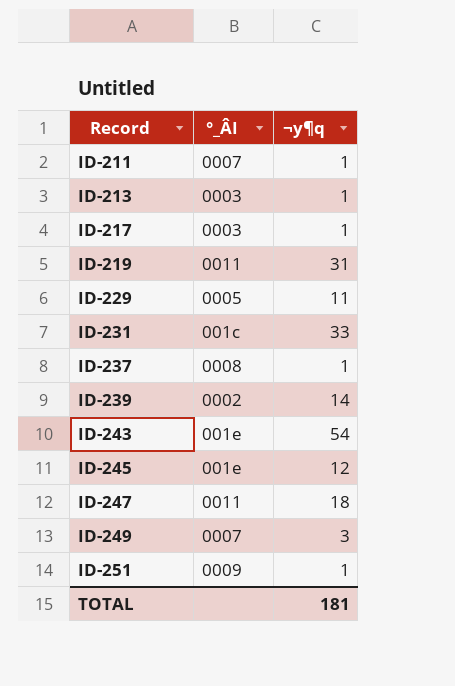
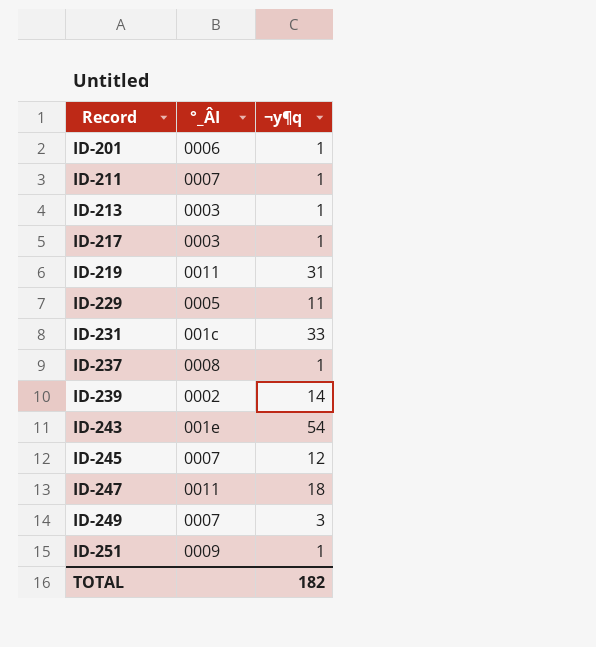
row ID-201: none -> 0006 | 1
ID-245 | °_ÂI: 001e -> 0007
TOTAL | ¬y¶q: 181 -> 182

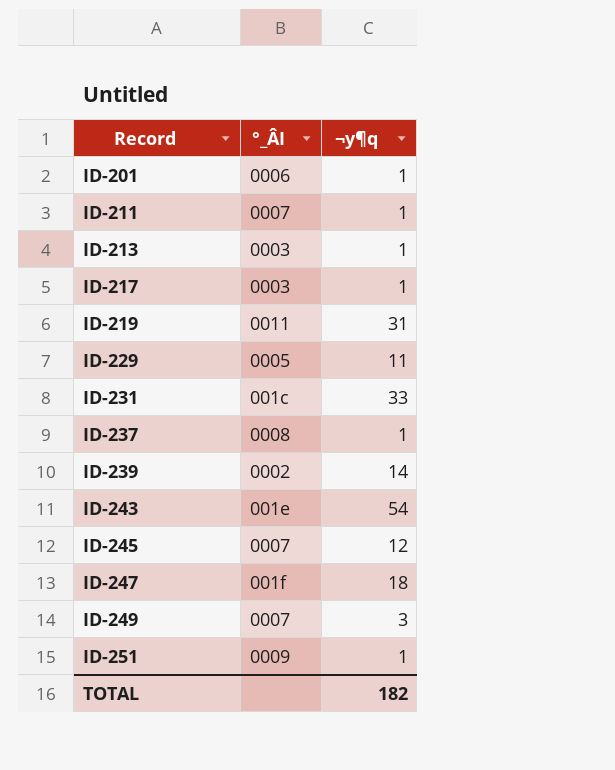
ID-247 | °_ÂI: 0011 -> 001f

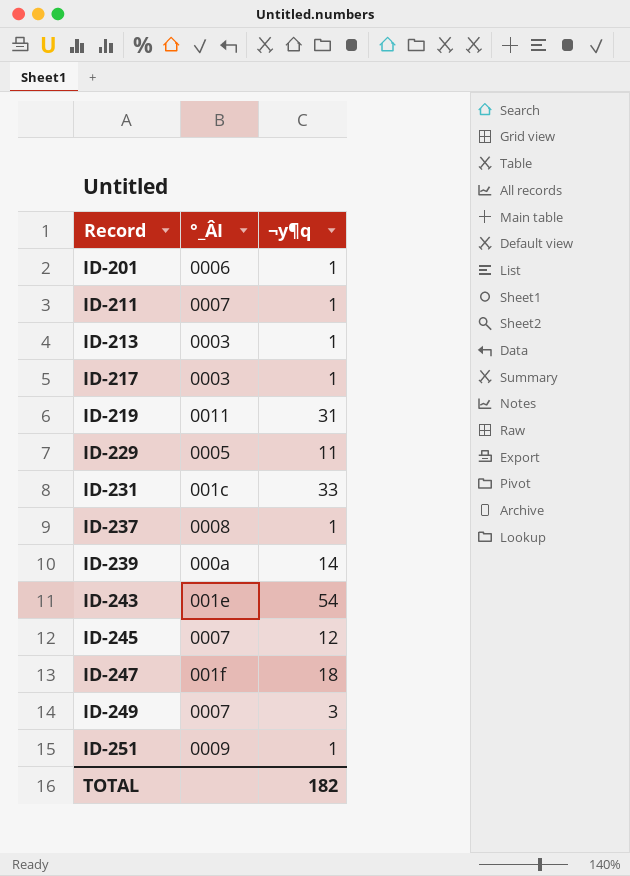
ID-239 | °_ÂI: 0002 -> 000a

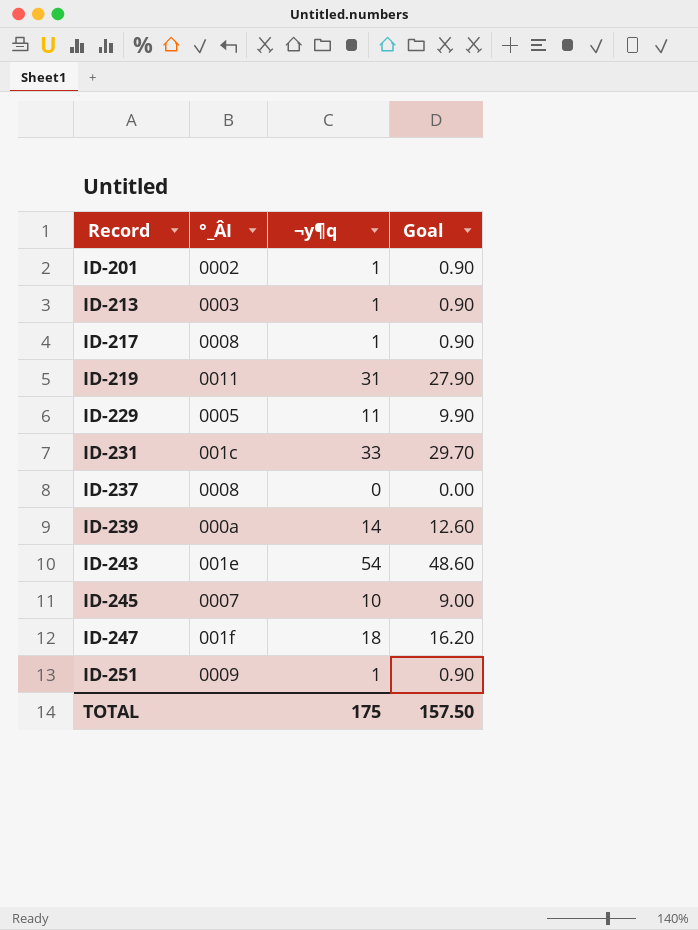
column Goal | formula: none -> [¬y¶q] * 0.9
row ID-211: 0007 | 1 -> none
row ID-249: 0007 | 3 -> none
ID-201 | °_ÂI: 0006 -> 0002
ID-217 | °_ÂI: 0003 -> 0008
ID-237 | ¬y¶q: 1 -> 0
ID-245 | ¬y¶q: 12 -> 10
TOTAL | ¬y¶q: 182 -> 175

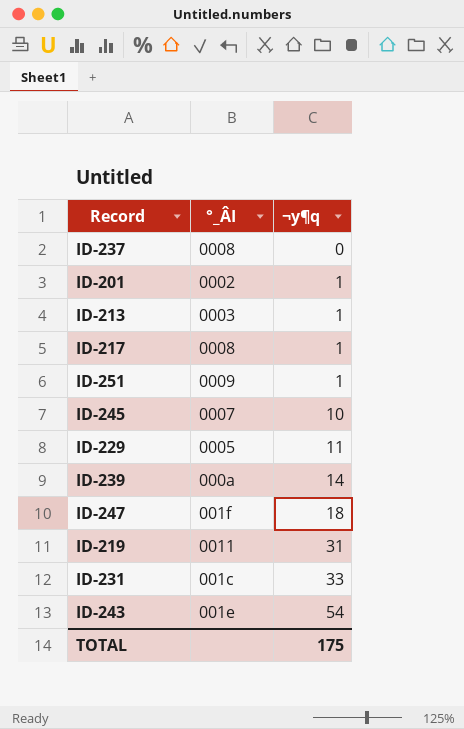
row order: Record ascending -> ¬y¶q ascending
column Goal | formula: [¬y¶q] * 0.9 -> none

